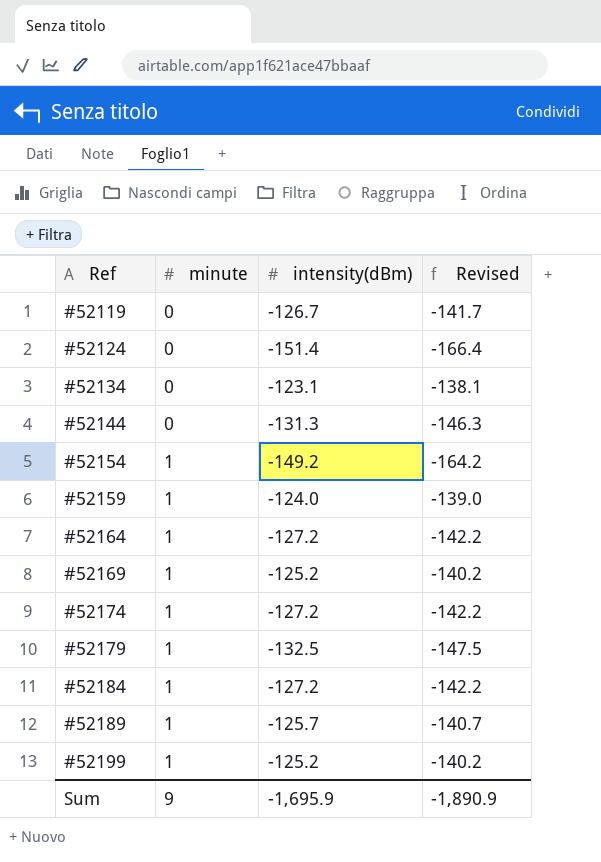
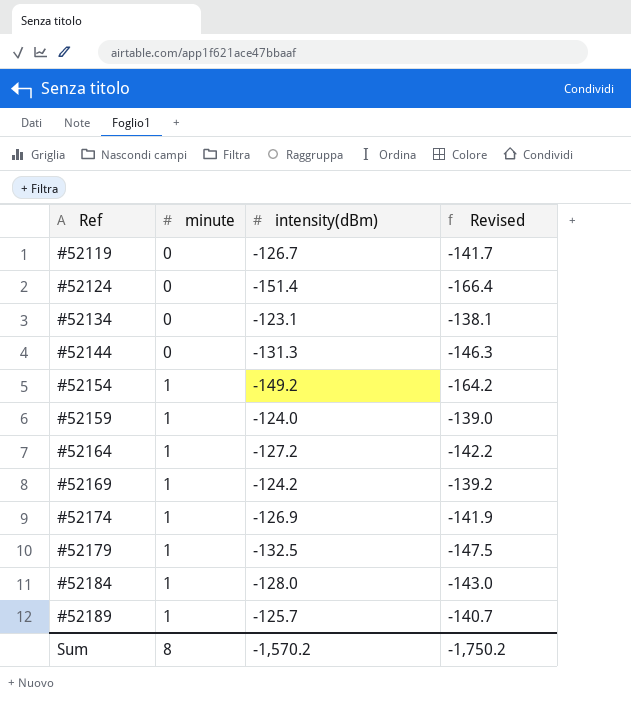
row #52199: 1 | -125.2 | -140.2 -> none
#52169 | intensity(dBm): -125.2 -> -124.2
#52169 | Revised: -140.2 -> -139.2
#52174 | intensity(dBm): -127.2 -> -126.9
#52174 | Revised: -142.2 -> -141.9
#52184 | intensity(dBm): -127.2 -> -128.0
#52184 | Revised: -142.2 -> -143.0
Sum | minute: 9 -> 8
Sum | intensity(dBm): -1,695.9 -> -1,570.2
Sum | Revised: -1,890.9 -> -1,750.2

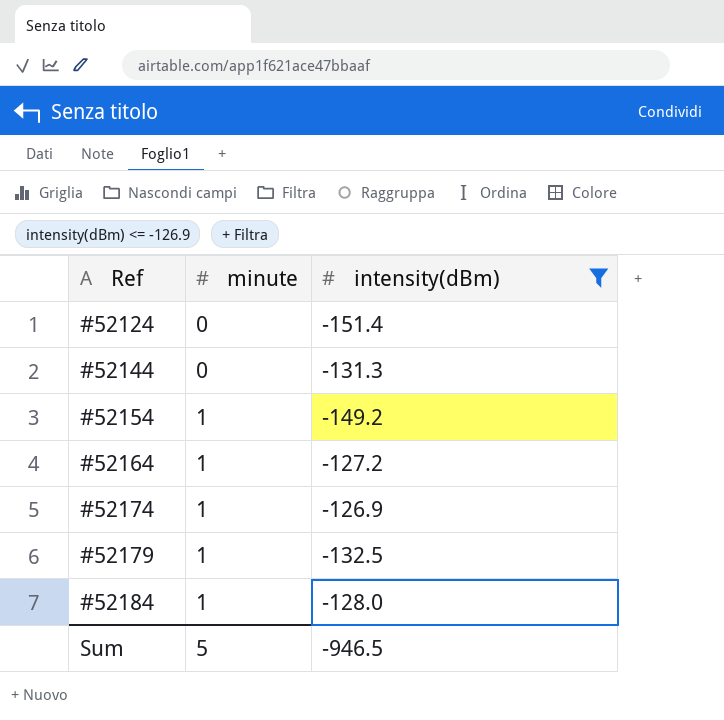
filter: none -> intensity(dBm) <= -126.9
column Revised | formula: [intensity(dBm)] - 15 -> none
Sum | minute: 8 -> 5
Sum | intensity(dBm): -1,570.2 -> -946.5

